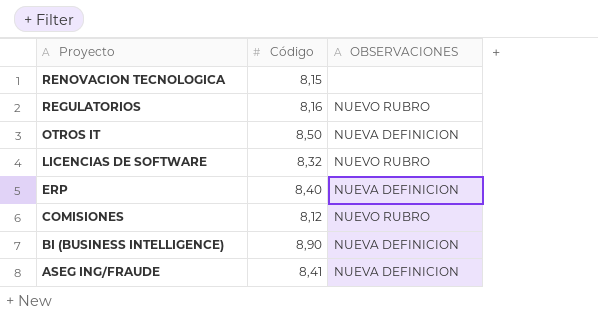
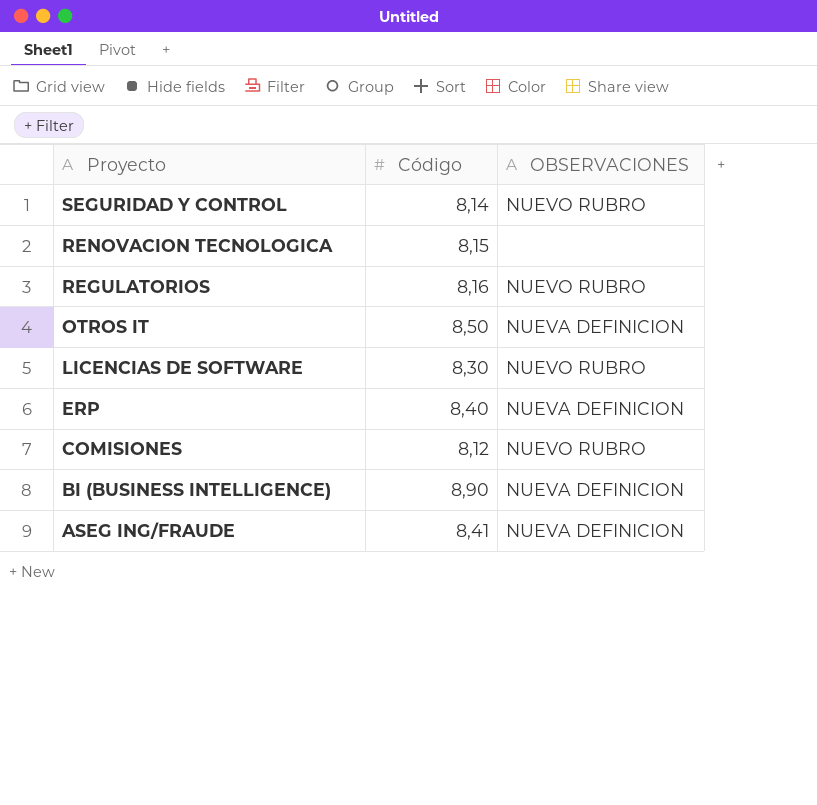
row SEGURIDAD Y CONTROL: none -> 8,14 | NUEVO RUBRO
LICENCIAS DE SOFTWARE | Código: 8,32 -> 8,30

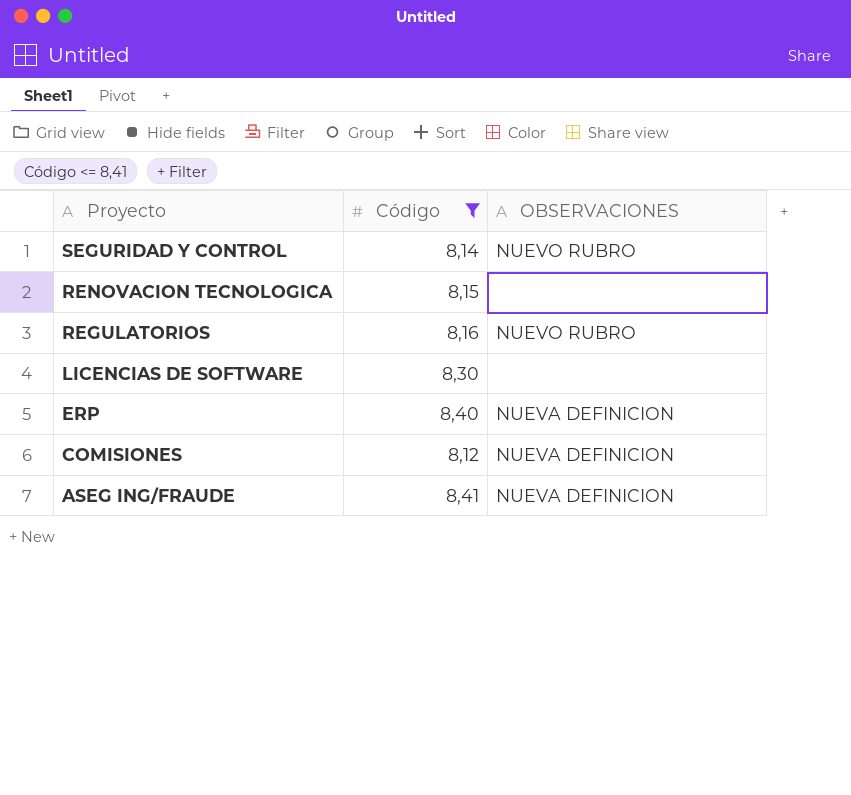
filter: none -> Código <= 8,41
LICENCIAS DE SOFTWARE | OBSERVACIONES: NUEVO RUBRO -> none
COMISIONES | OBSERVACIONES: NUEVO RUBRO -> NUEVA DEFINICION

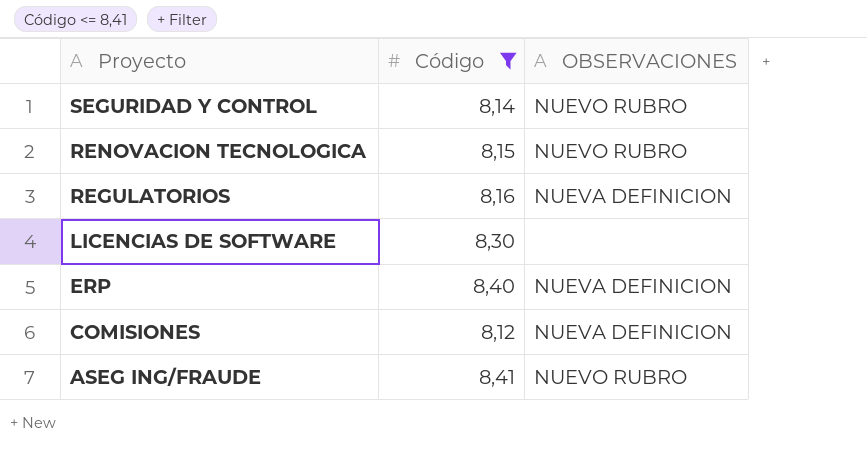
RENOVACION TECNOLOGICA | OBSERVACIONES: none -> NUEVO RUBRO
REGULATORIOS | OBSERVACIONES: NUEVO RUBRO -> NUEVA DEFINICION
ASEG ING/FRAUDE | OBSERVACIONES: NUEVA DEFINICION -> NUEVO RUBRO

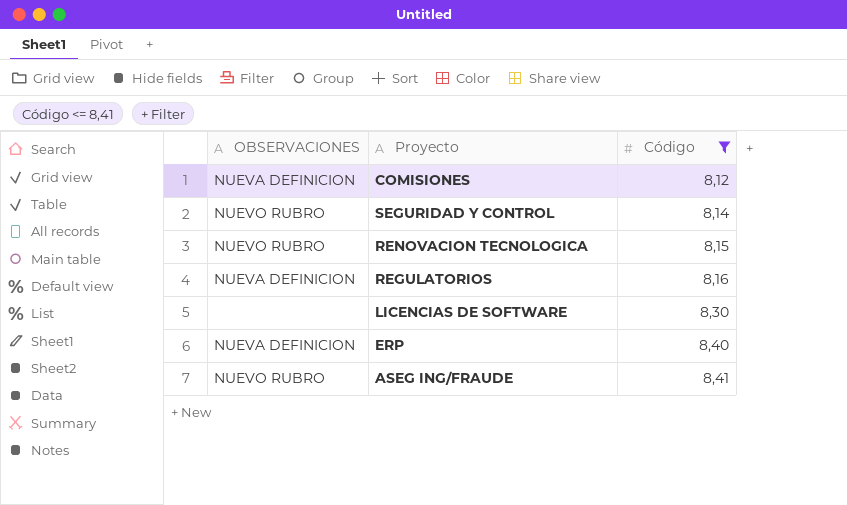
row order: Proyecto descending -> Código ascending
column OBSERVACIONES | position: 3 -> 1

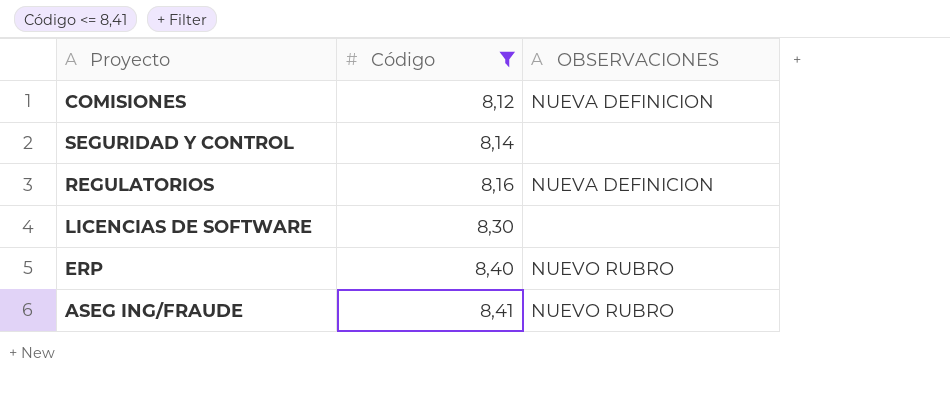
column OBSERVACIONES | position: 1 -> 3
row RENOVACION TECNOLOGICA: NUEVO RUBRO | 8,15 -> none
SEGURIDAD Y CONTROL | OBSERVACIONES: NUEVO RUBRO -> none
ERP | OBSERVACIONES: NUEVA DEFINICION -> NUEVO RUBRO

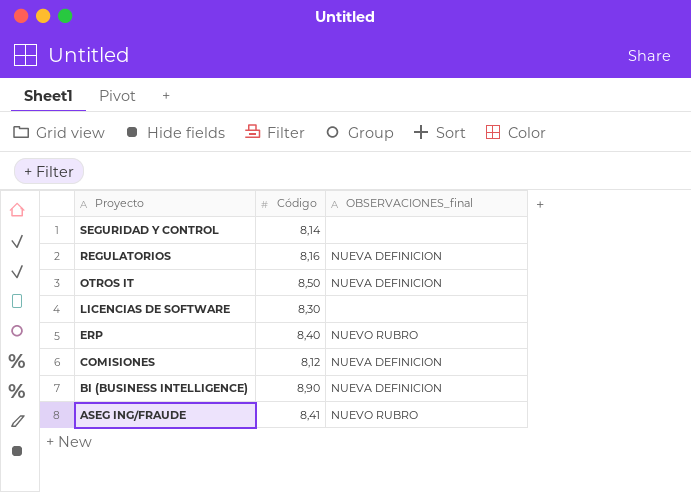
filter: Código <= 8,41 -> none
row order: Código ascending -> Proyecto descending
column name: OBSERVACIONES -> OBSERVACIONES_final

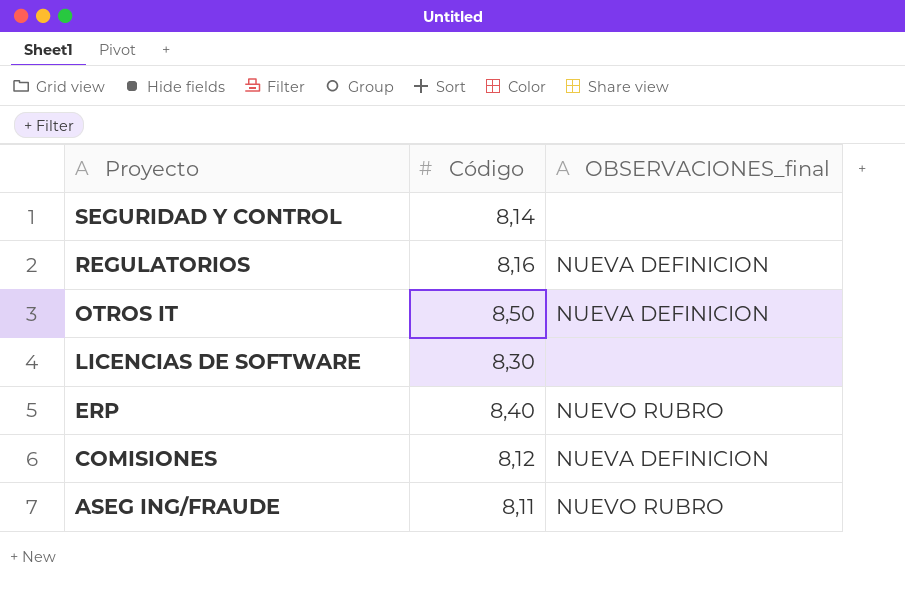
row BI (BUSINESS INTELLIGENCE): 8,90 | NUEVA DEFINICION -> none
ASEG ING/FRAUDE | Código: 8,41 -> 8,11

